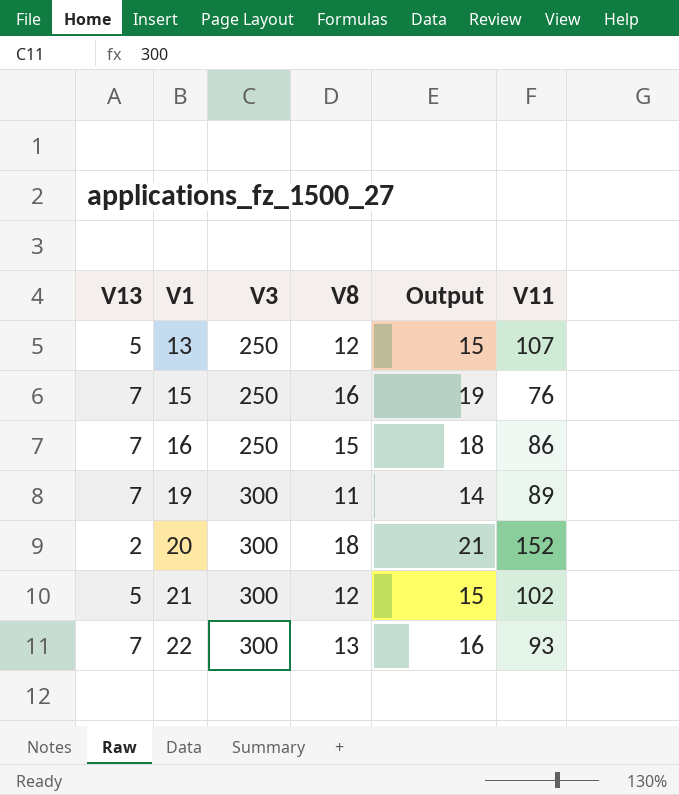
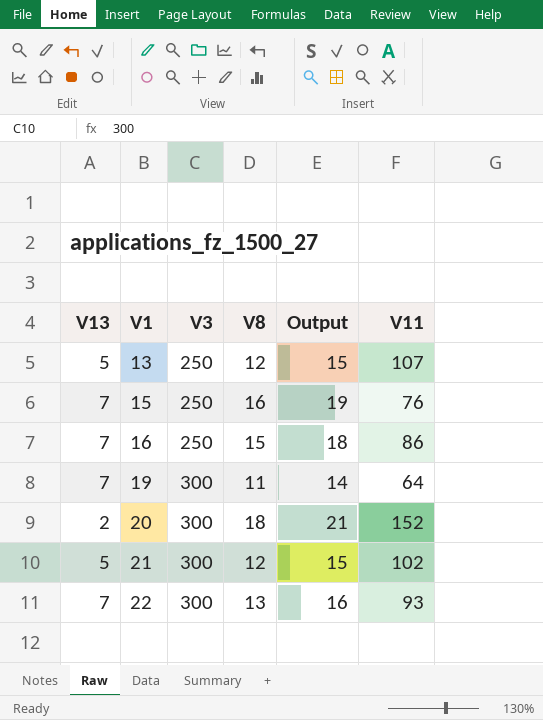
19 | V11: 89 -> 64

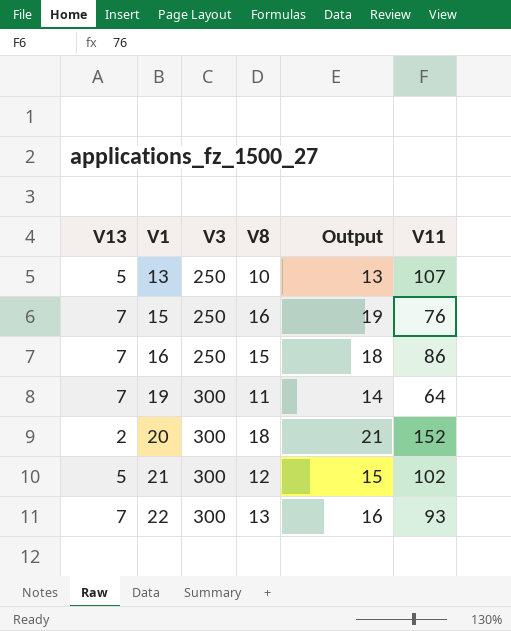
13 | V8: 12 -> 10
13 | Output: 15 -> 13

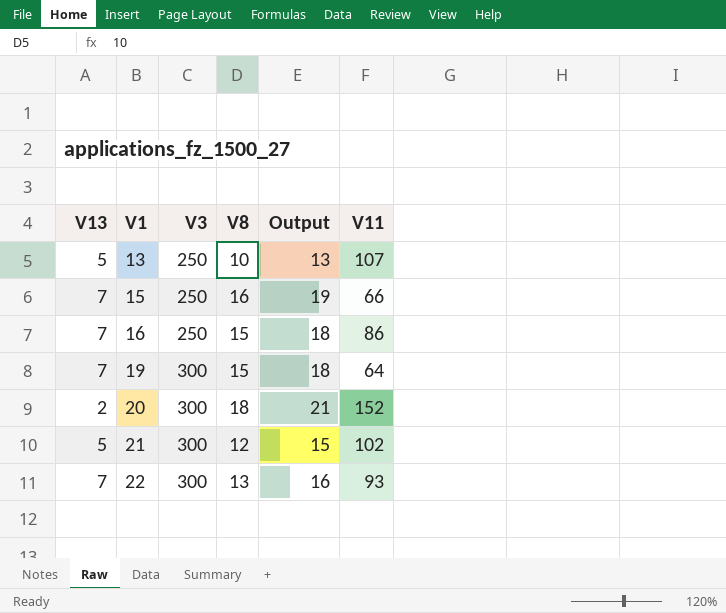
15 | V11: 76 -> 66
19 | V8: 11 -> 15
19 | Output: 14 -> 18

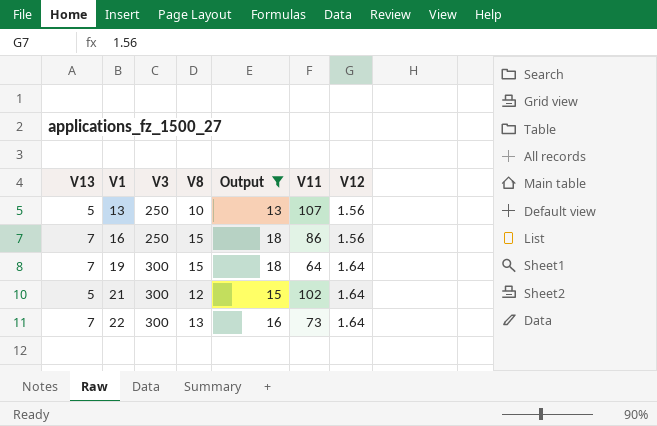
filter: none -> Output <= 18
column V12 | position: none -> 7
22 | V11: 93 -> 73

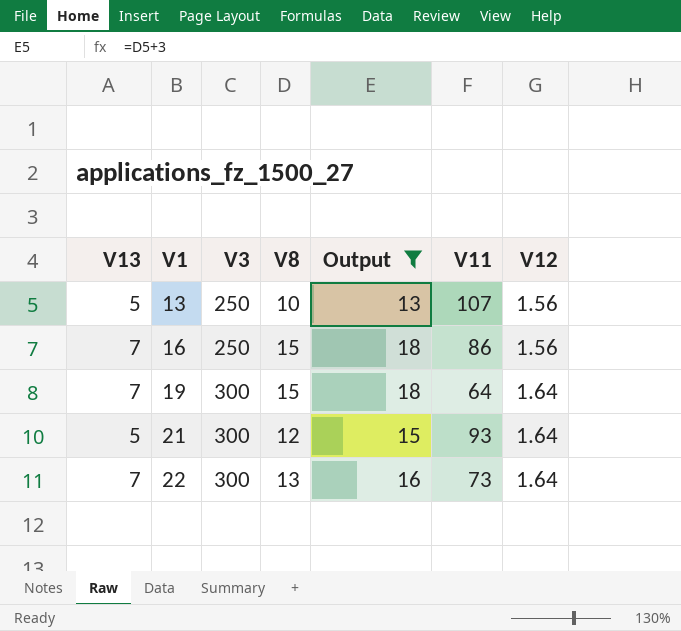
21 | V11: 102 -> 93

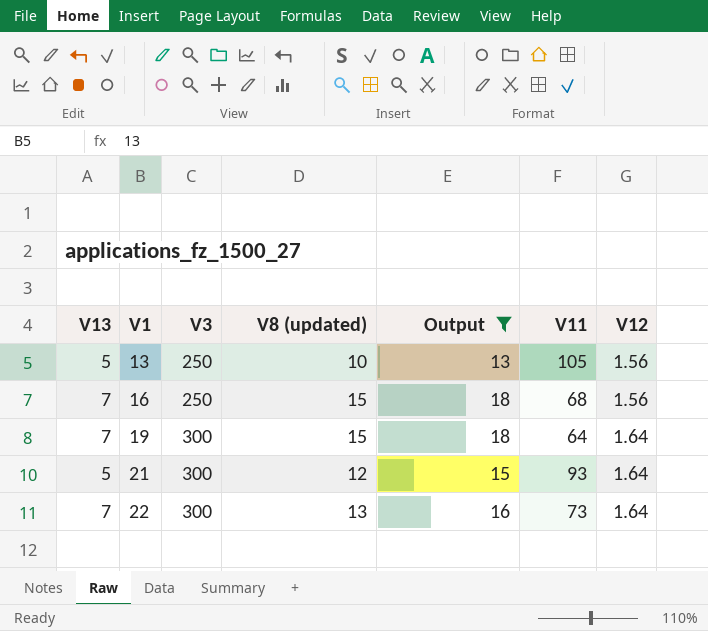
column name: V8 -> V8 (updated)
13 | V11: 107 -> 105
16 | V11: 86 -> 68

